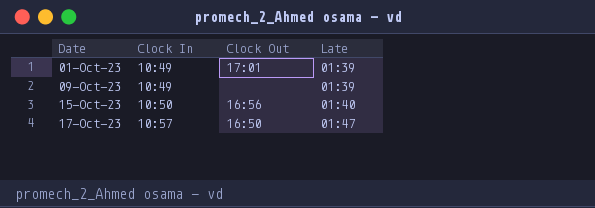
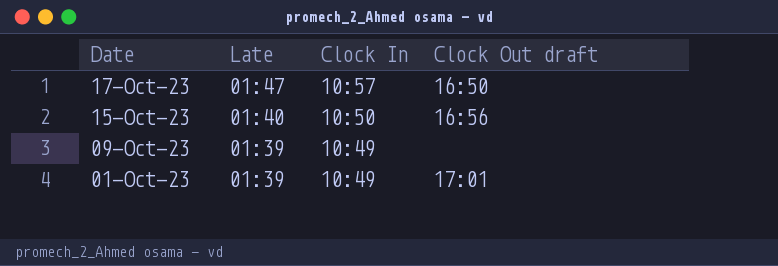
row order: Date ascending -> Date descending
column Late | position: 4 -> 2
column name: Clock Out -> Clock Out draft

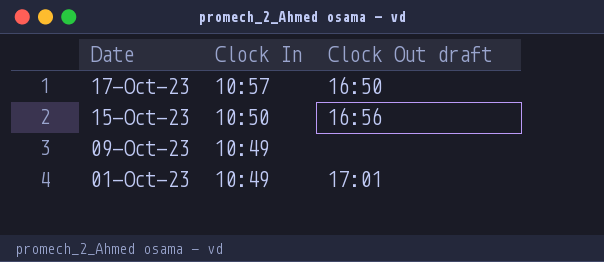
column Late | position: 2 -> none

